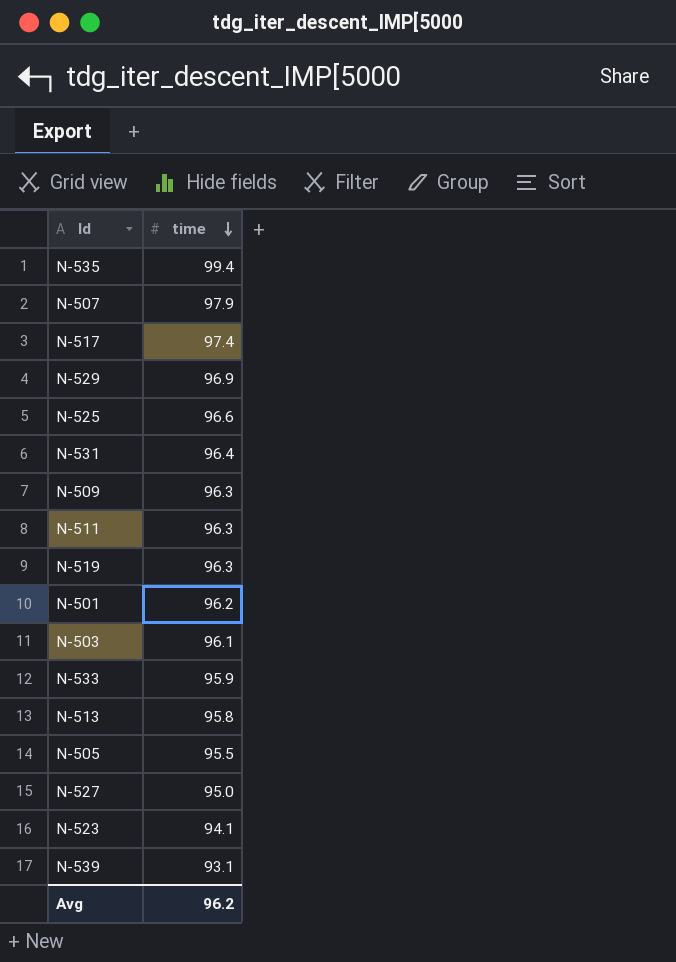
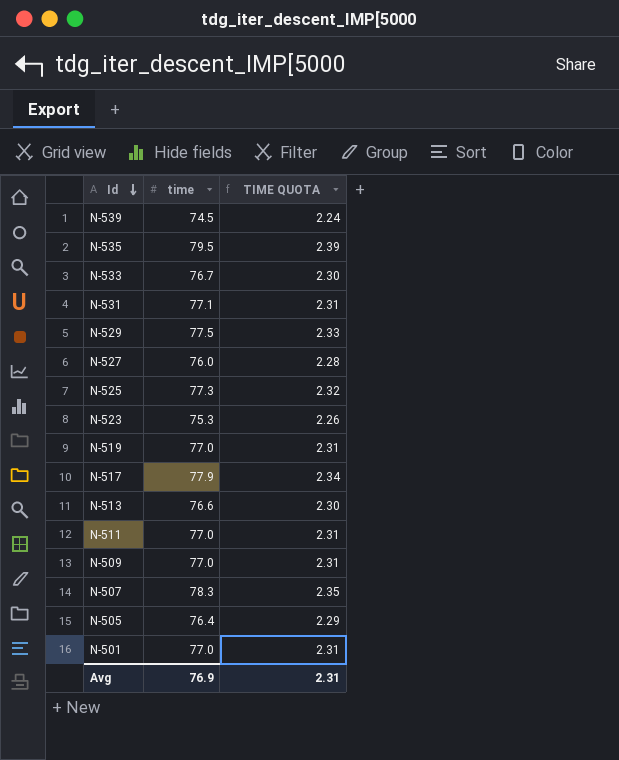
row order: time descending -> Id descending
column TIME QUOTA | formula: none -> [time] * 0.03
row N-503: 96.1 -> none
N-539 | time: 93.1 -> 74.5
N-535 | time: 99.4 -> 79.5
N-533 | time: 95.9 -> 76.7
N-531 | time: 96.4 -> 77.1
N-529 | time: 96.9 -> 77.5
N-527 | time: 95.0 -> 76.0
N-525 | time: 96.6 -> 77.3
N-523 | time: 94.1 -> 75.3
N-519 | time: 96.3 -> 77.0
N-517 | time: 97.4 -> 77.9
N-513 | time: 95.8 -> 76.6
N-511 | time: 96.3 -> 77.0
N-509 | time: 96.3 -> 77.0
N-507 | time: 97.9 -> 78.3
N-505 | time: 95.5 -> 76.4
N-501 | time: 96.2 -> 77.0
Avg | time: 96.2 -> 76.9

